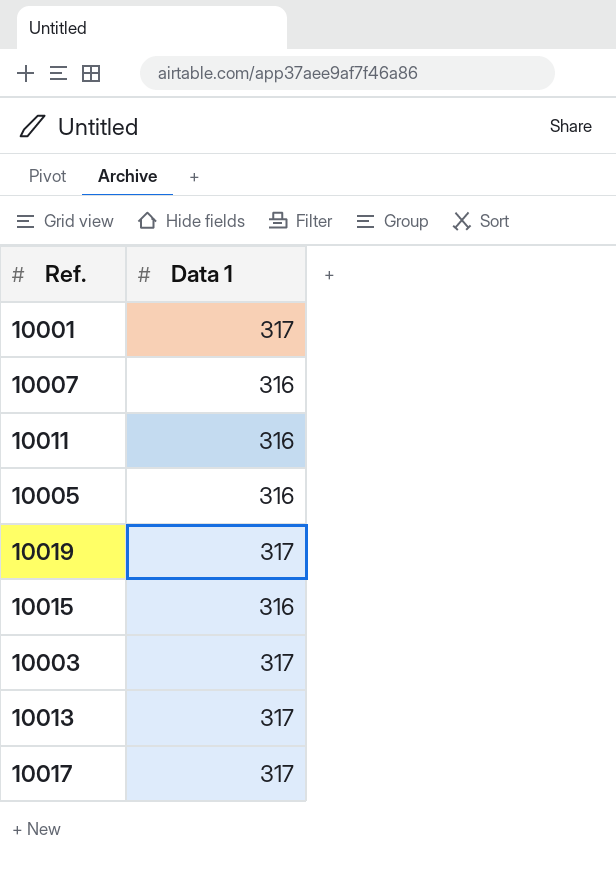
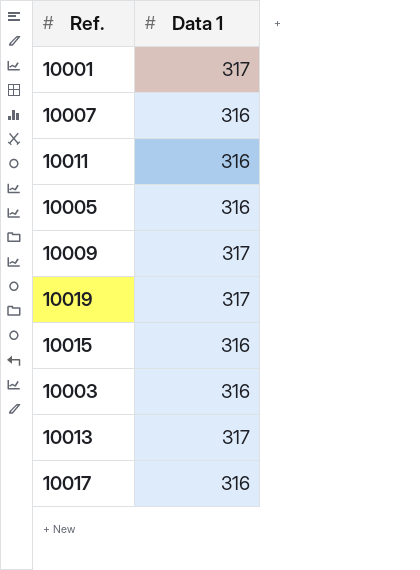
row 10009: none -> 317
10003 | Data 1: 317 -> 316
10017 | Data 1: 317 -> 316

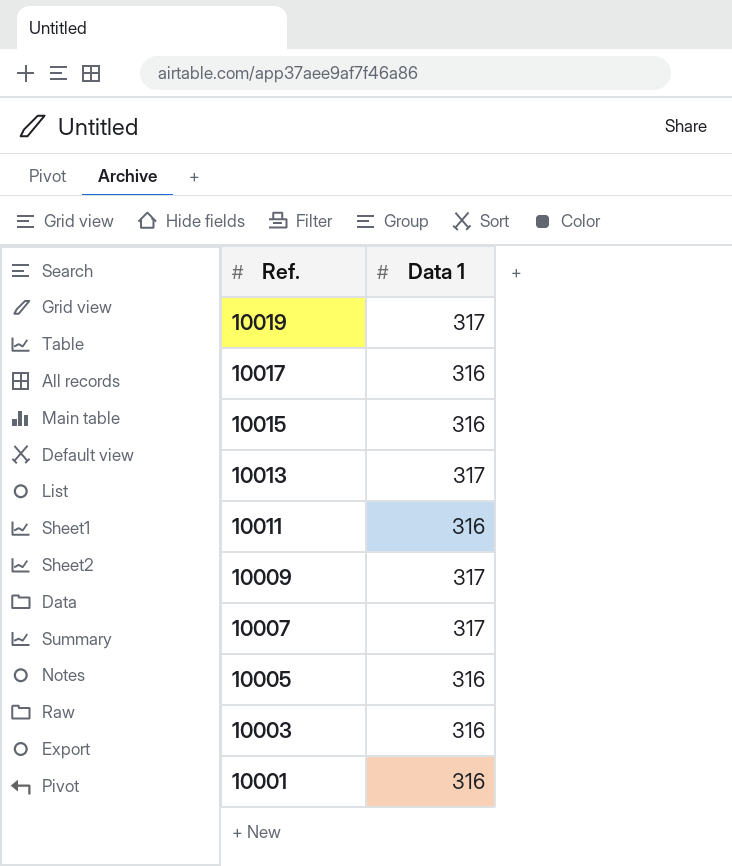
row order: none -> Ref. descending
10007 | Data 1: 316 -> 317
10001 | Data 1: 317 -> 316

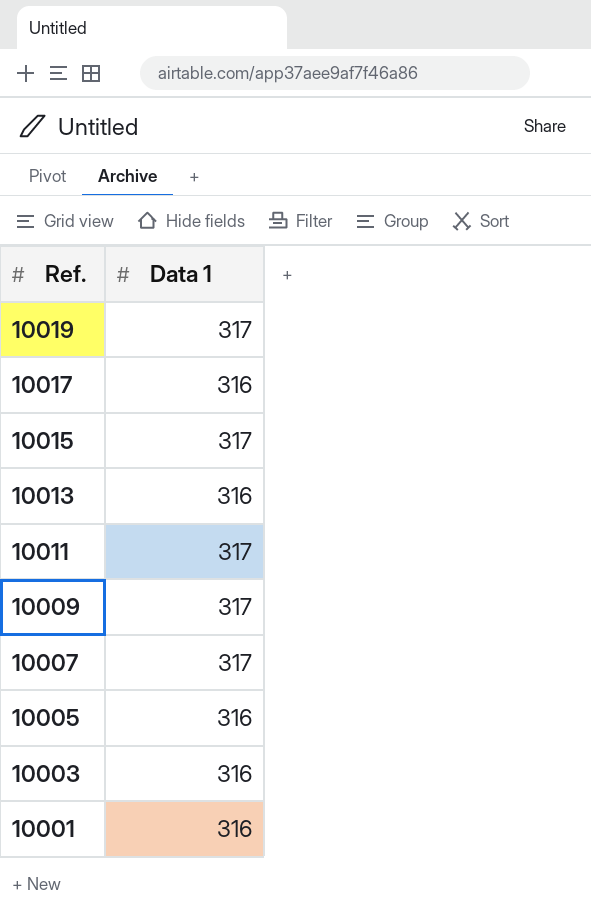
10015 | Data 1: 316 -> 317
10013 | Data 1: 317 -> 316
10011 | Data 1: 316 -> 317

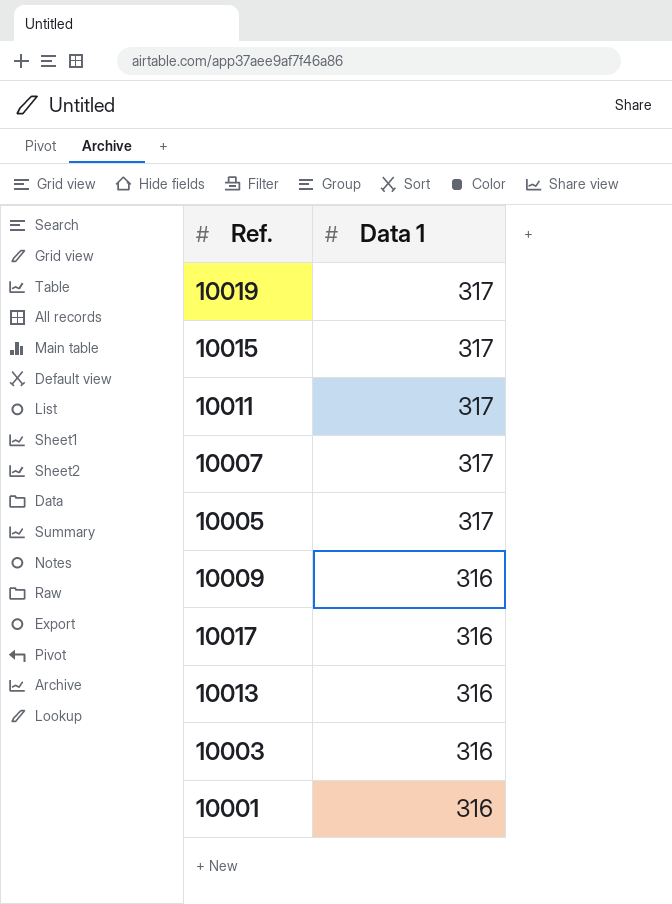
row order: Ref. descending -> Data 1 descending
10005 | Data 1: 316 -> 317
10009 | Data 1: 317 -> 316

